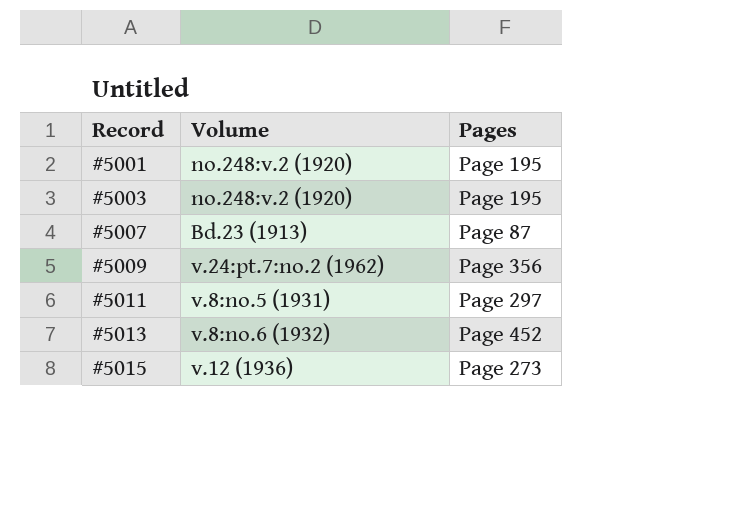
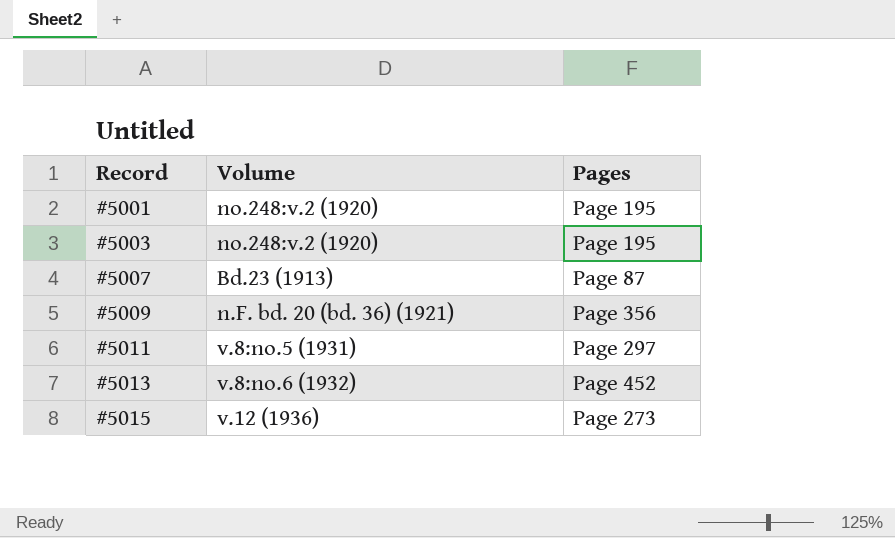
#5009 | Volume: v.24:pt.7:no.2 (1962) -> n.F. bd. 20 (bd. 36) (1921)

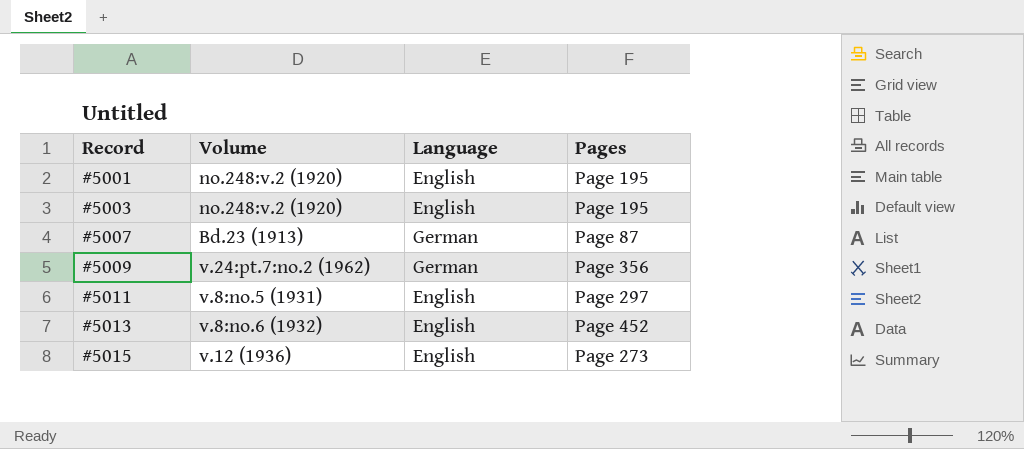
column Language | position: none -> 3
#5009 | Volume: n.F. bd. 20 (bd. 36) (1921) -> v.24:pt.7:no.2 (1962)

